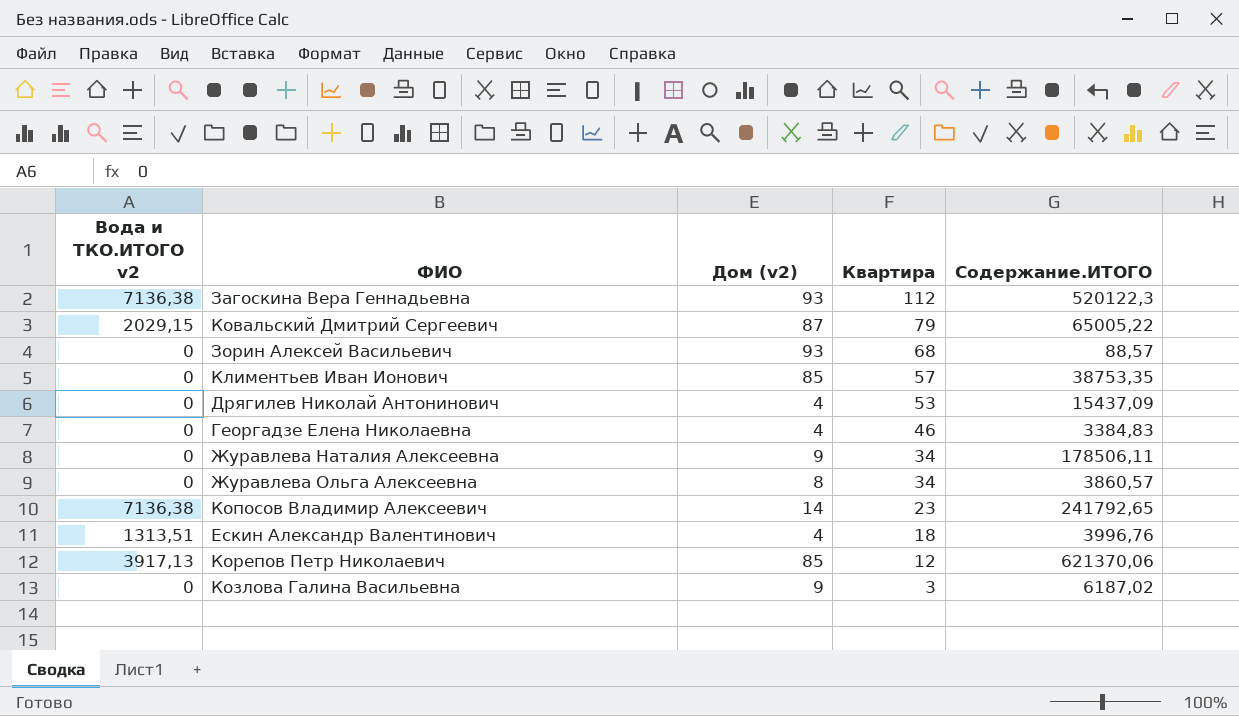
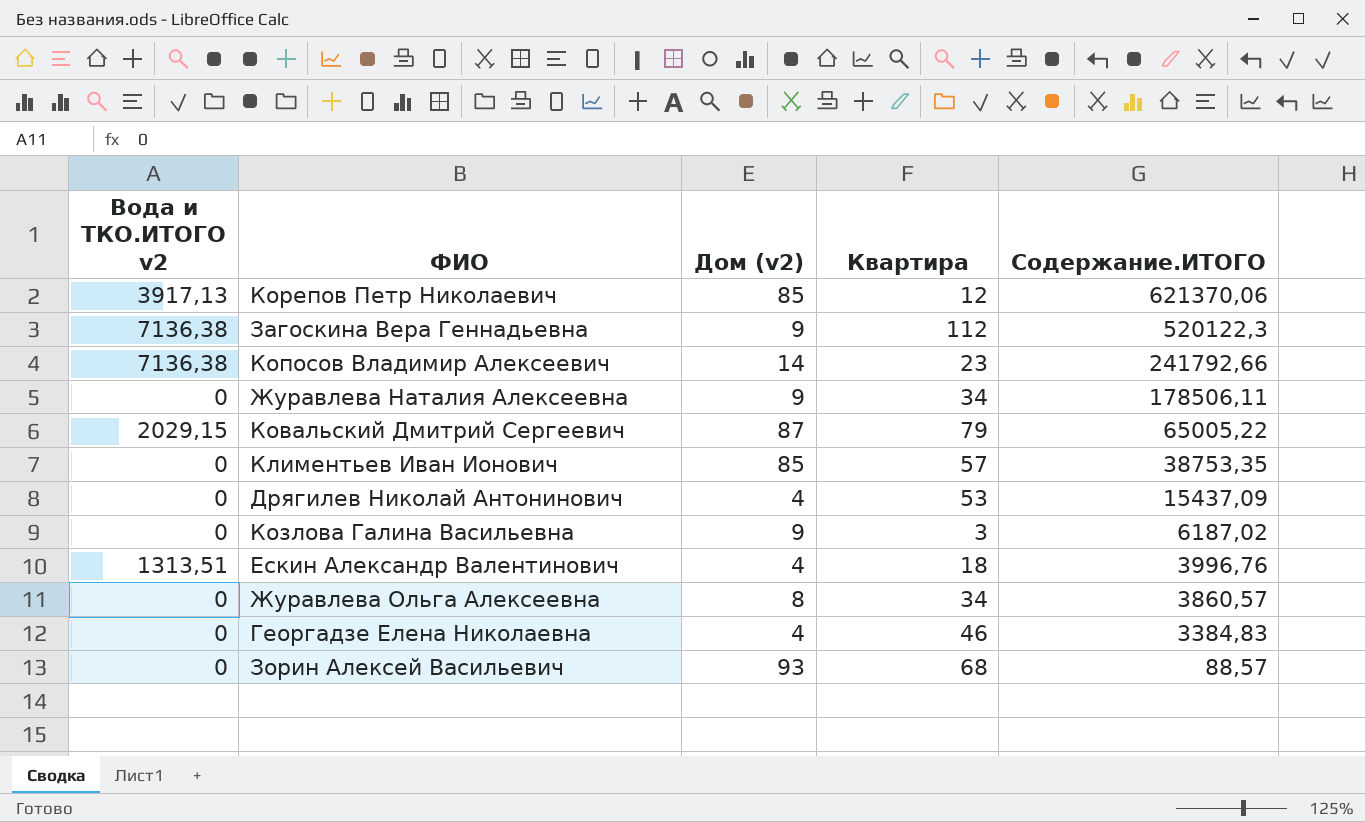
row order: Квартира descending -> Содержание.ИТОГО descending
Загоскина Вера Геннадьевна | Дом (v2): 93 -> 9
Копосов Владимир Алексеевич | Содержание.ИТОГО: 241792,65 -> 241792,66

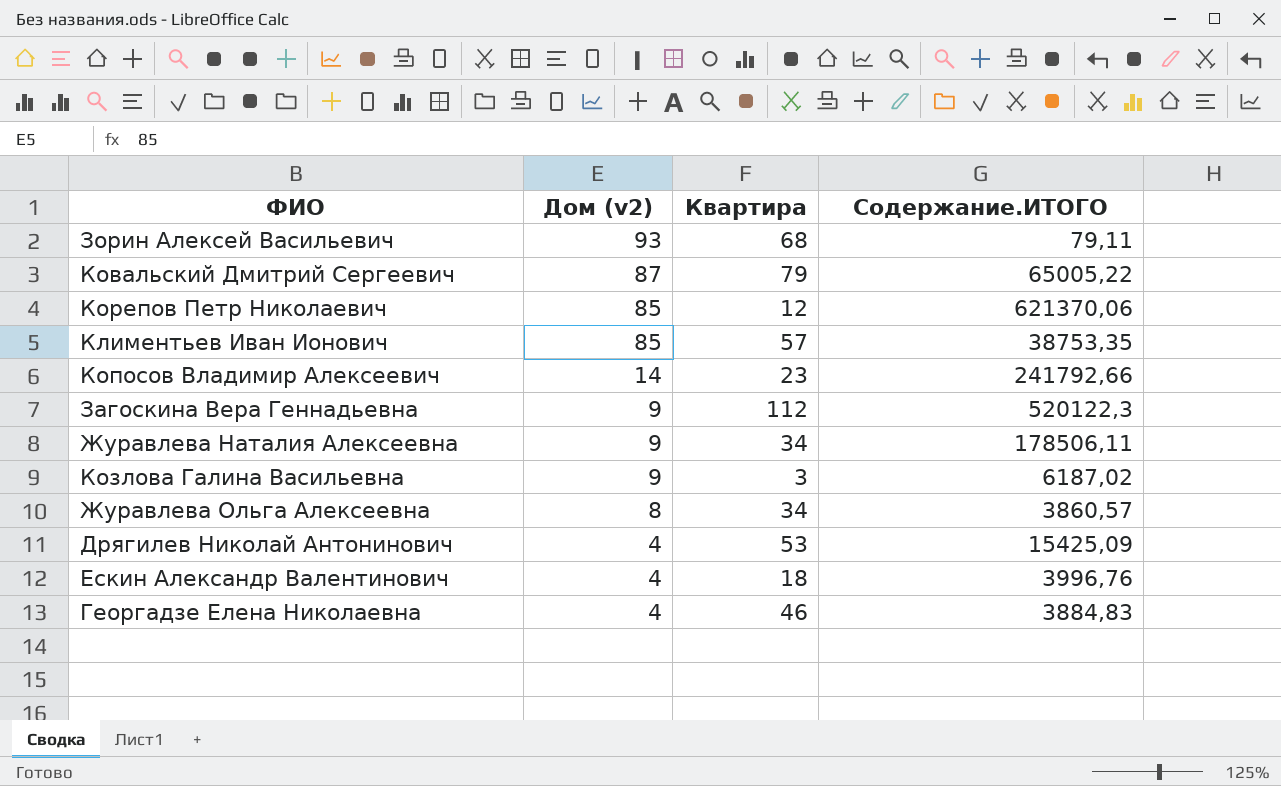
row order: Содержание.ИТОГО descending -> Дом (v2) descending
column Вода и ТКО.ИТОГО v2 | position: 1 -> none
Зорин Алексей Васильевич | Содержание.ИТОГО: 88,57 -> 79,11
Дрягилев Николай Антонинович | Содержание.ИТОГО: 15437,09 -> 15425,09
Георгадзе Елена Николаевна | Содержание.ИТОГО: 3384,83 -> 3884,83

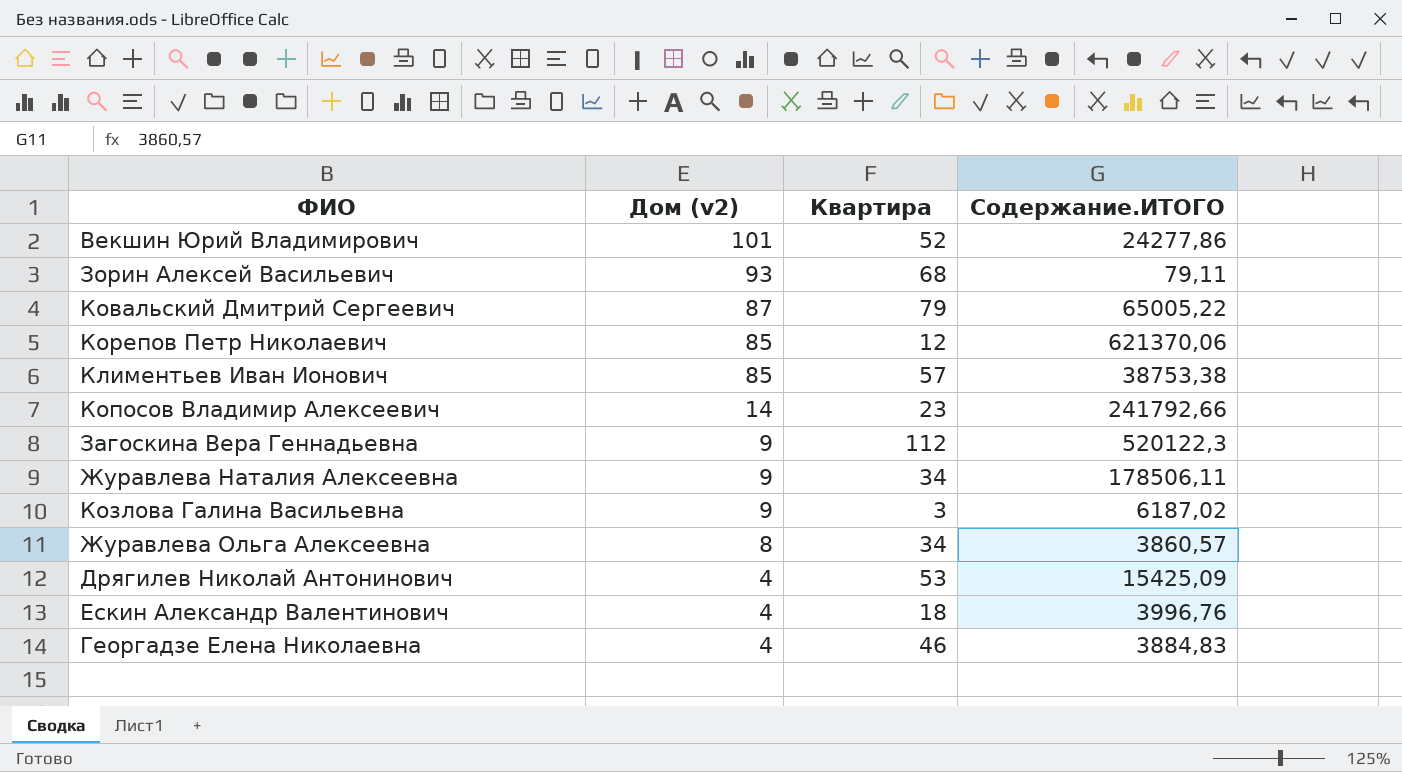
row Векшин Юрий Владимирович: none -> 101 | 52 | 24277,86
Климентьев Иван Ионович | Содержание.ИТОГО: 38753,35 -> 38753,38

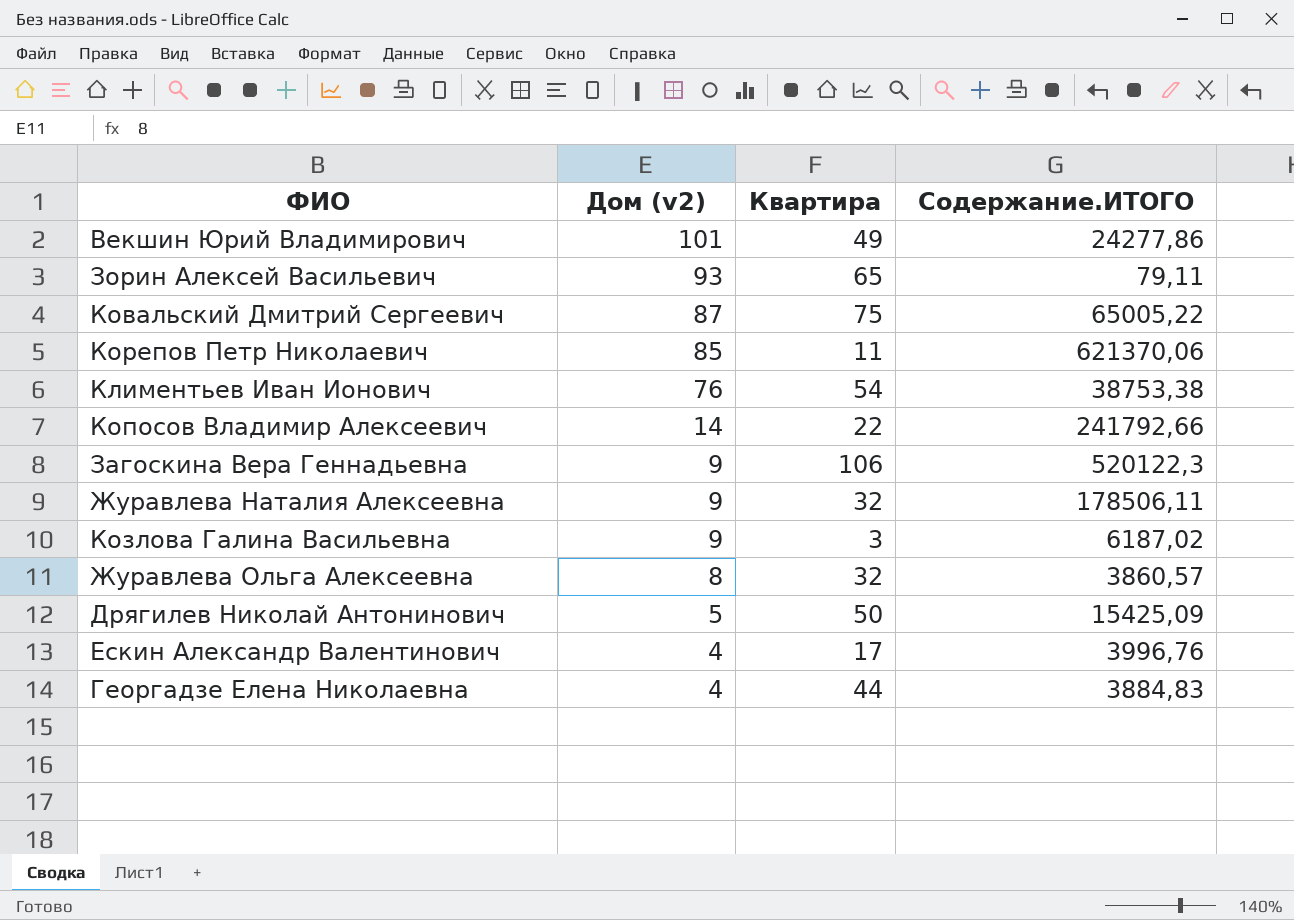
Векшин Юрий Владимирович | Квартира: 52 -> 49
Зорин Алексей Васильевич | Квартира: 68 -> 65
Ковальский Дмитрий Сергеевич | Квартира: 79 -> 75
Корепов Петр Николаевич | Квартира: 12 -> 11
Климентьев Иван Ионович | Дом (v2): 85 -> 76
Климентьев Иван Ионович | Квартира: 57 -> 54
Копосов Владимир Алексеевич | Квартира: 23 -> 22
Загоскина Вера Геннадьевна | Квартира: 112 -> 106
Журавлева Наталия Алексеевна | Квартира: 34 -> 32
Журавлева Ольга Алексеевна | Квартира: 34 -> 32
Дрягилев Николай Антонинович | Дом (v2): 4 -> 5
Дрягилев Николай Антонинович | Квартира: 53 -> 50
Ескин Александр Валентинович | Квартира: 18 -> 17
Георгадзе Елена Николаевна | Квартира: 46 -> 44

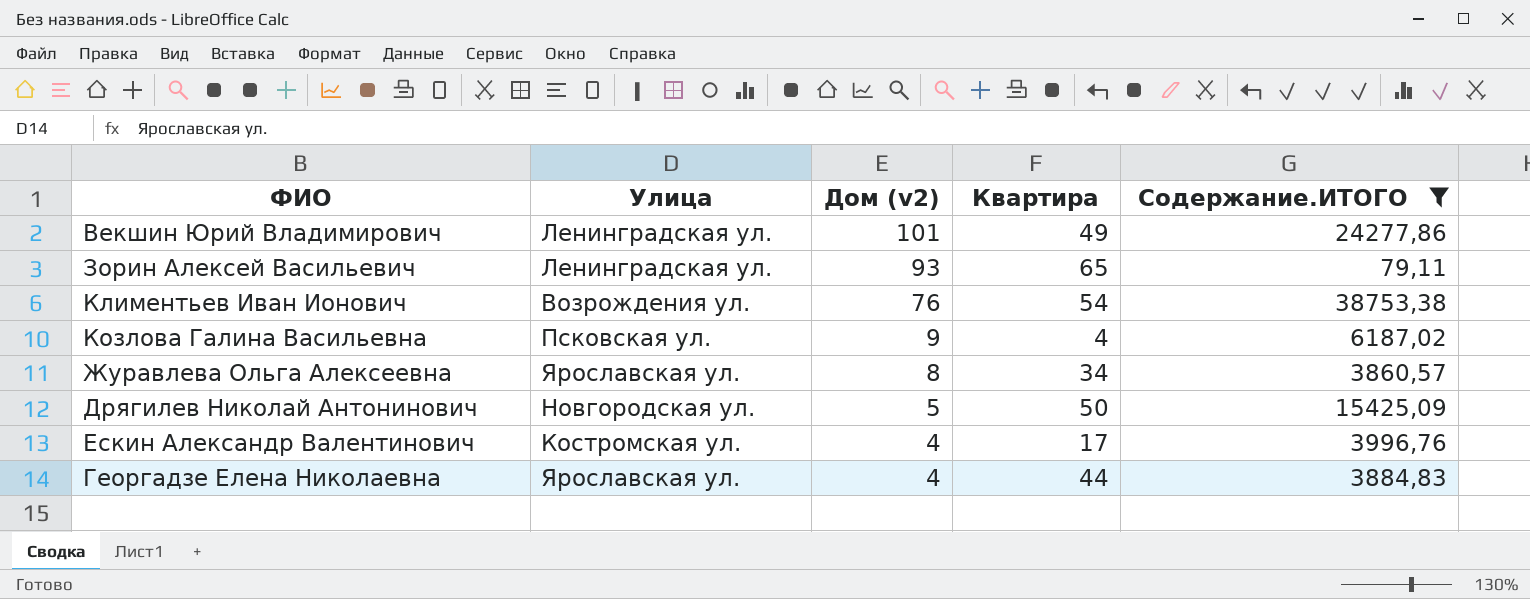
filter: none -> Содержание.ИТОГО <= 38753,38
column Улица | position: none -> 2
Козлова Галина Васильевна | Квартира: 3 -> 4
Журавлева Ольга Алексеевна | Квартира: 32 -> 34

